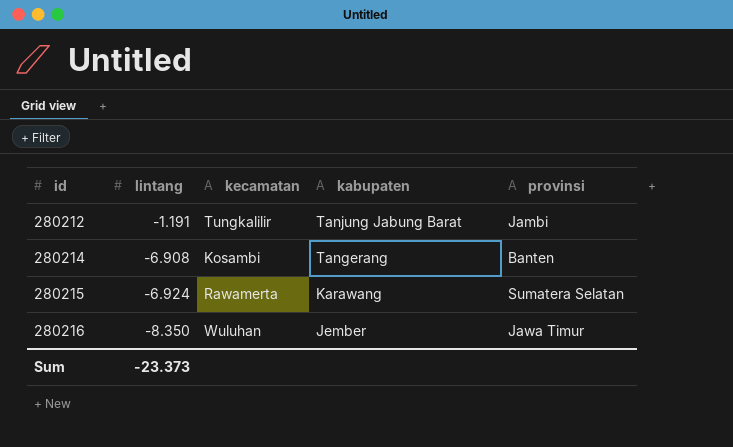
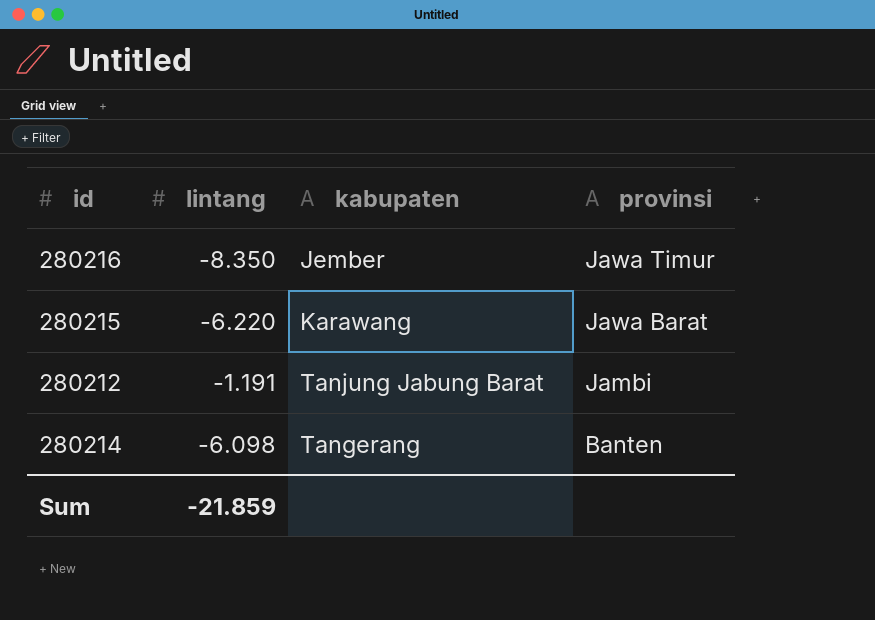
row order: id ascending -> provinsi descending
column kecamatan | position: 3 -> none
280215 | lintang: -6.924 -> -6.220
280215 | provinsi: Sumatera Selatan -> Jawa Barat
280214 | lintang: -6.908 -> -6.098
Sum | lintang: -23.373 -> -21.859

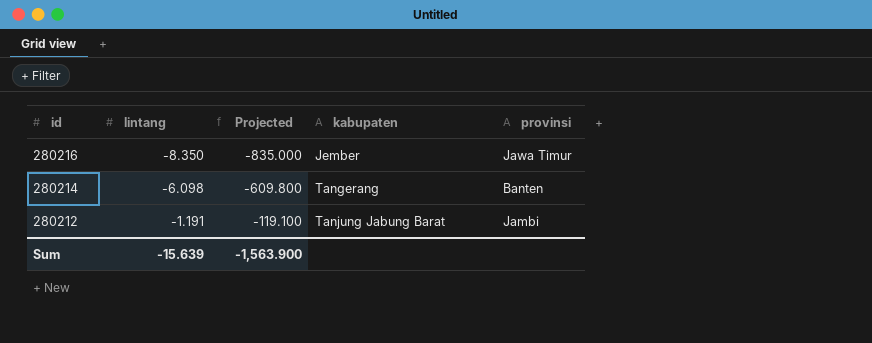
row order: provinsi descending -> id descending
column Projected | formula: none -> [lintang] * 100
row 280215: -6.220 | Karawang | Jawa Barat -> none
Sum | lintang: -21.859 -> -15.639

